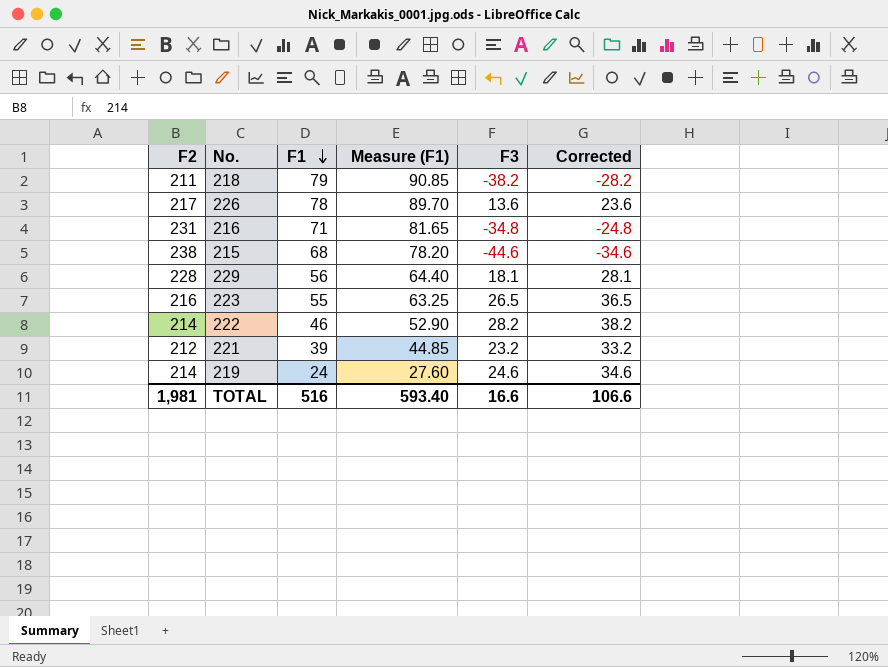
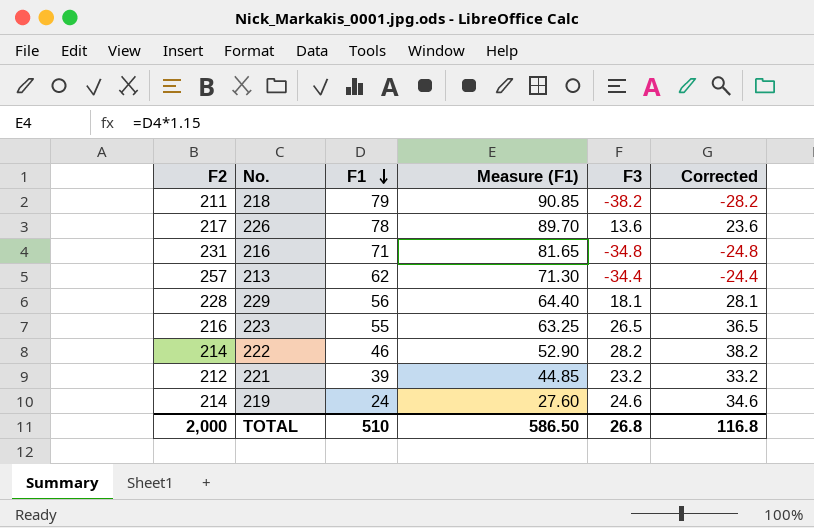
row 215: 238 | 68 | 78.20 | -44.6 | -34.6 -> none
row 213: none -> 257 | 62 | 71.30 | -34.4 | -24.4
TOTAL | F2: 1,981 -> 2,000
TOTAL | F1: 516 -> 510
TOTAL | Measure (F1): 593.40 -> 586.50
TOTAL | F3: 16.6 -> 26.8
TOTAL | Corrected: 106.6 -> 116.8

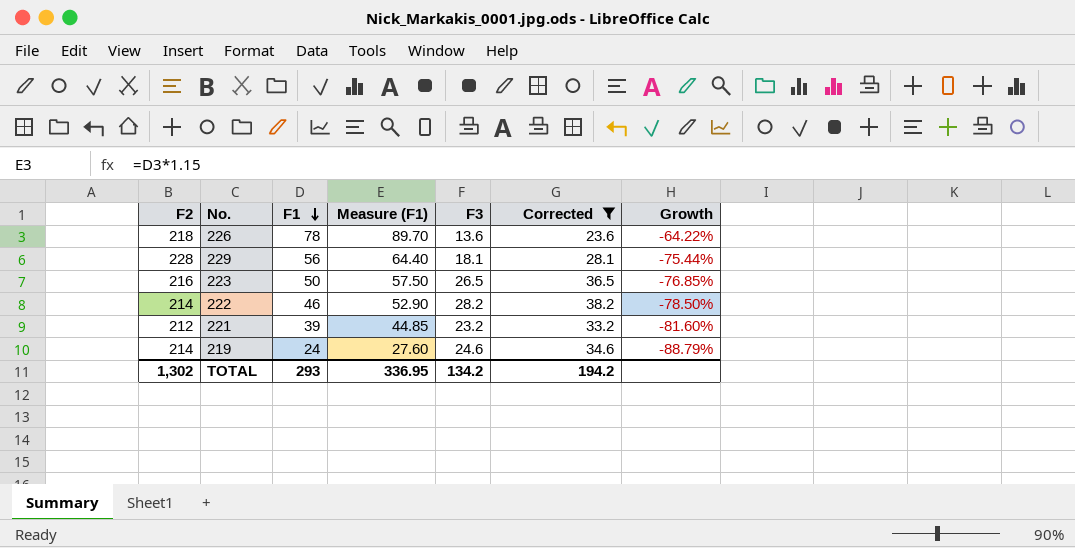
filter: none -> Corrected >= 23.6
column Growth | formula: none -> ([F1] - [F2]) / [F2]
226 | F2: 217 -> 218
223 | F1: 55 -> 50
223 | Measure (F1): 63.25 -> 57.50
TOTAL | F2: 2,000 -> 1,302
TOTAL | F1: 510 -> 293
TOTAL | Measure (F1): 586.50 -> 336.95
TOTAL | F3: 26.8 -> 134.2
TOTAL | Corrected: 116.8 -> 194.2

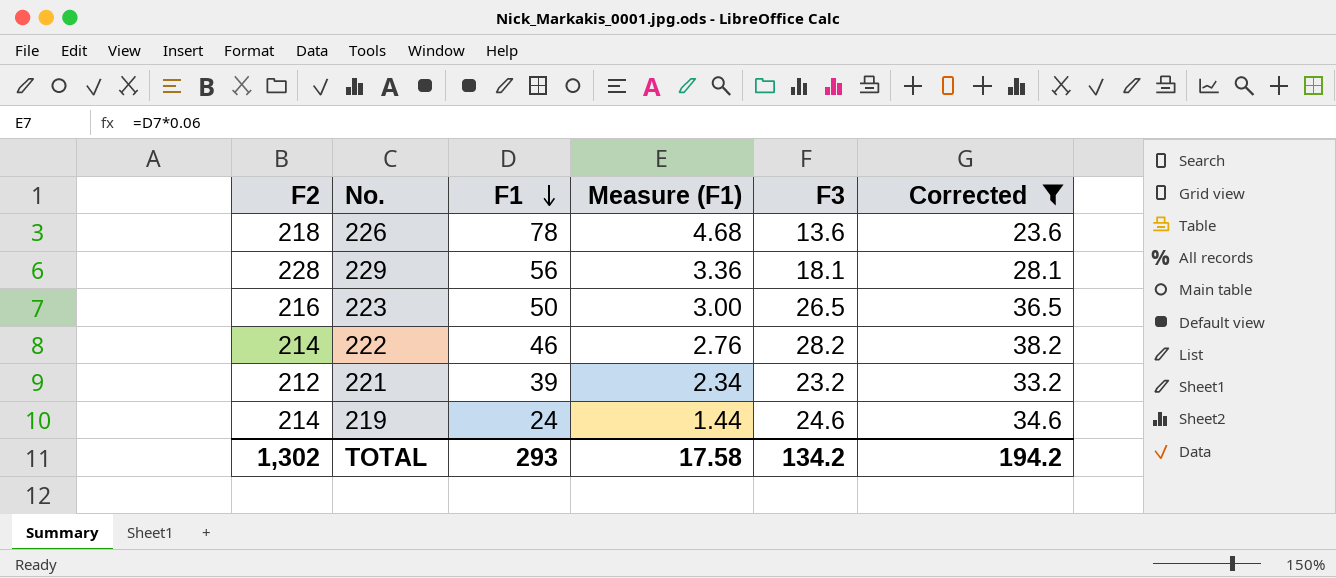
column Growth | formula: ([F1] - [F2]) / [F2] -> none
column Measure (F1) | formula: [F1] * 1.15 -> [F1] * 0.06
TOTAL | Measure (F1): 336.95 -> 17.58

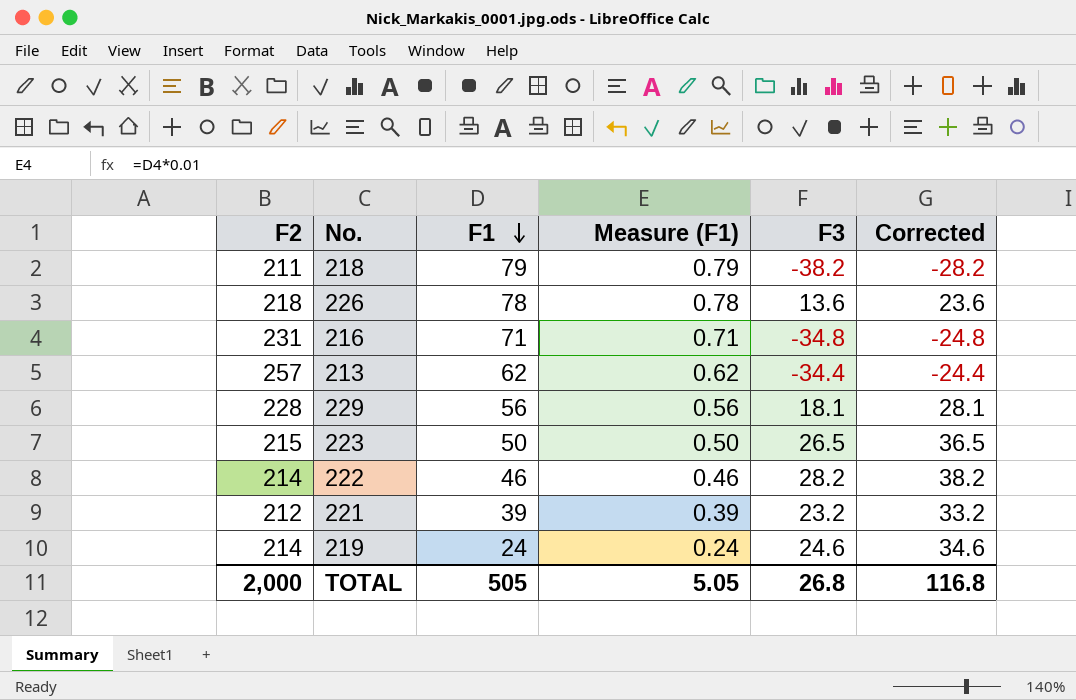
filter: Corrected >= 23.6 -> none
column Measure (F1) | formula: [F1] * 0.06 -> [F1] * 0.01
223 | F2: 216 -> 215
TOTAL | F2: 1,302 -> 2,000
TOTAL | F1: 293 -> 505
TOTAL | Measure (F1): 17.58 -> 5.05
TOTAL | F3: 134.2 -> 26.8
TOTAL | Corrected: 194.2 -> 116.8

